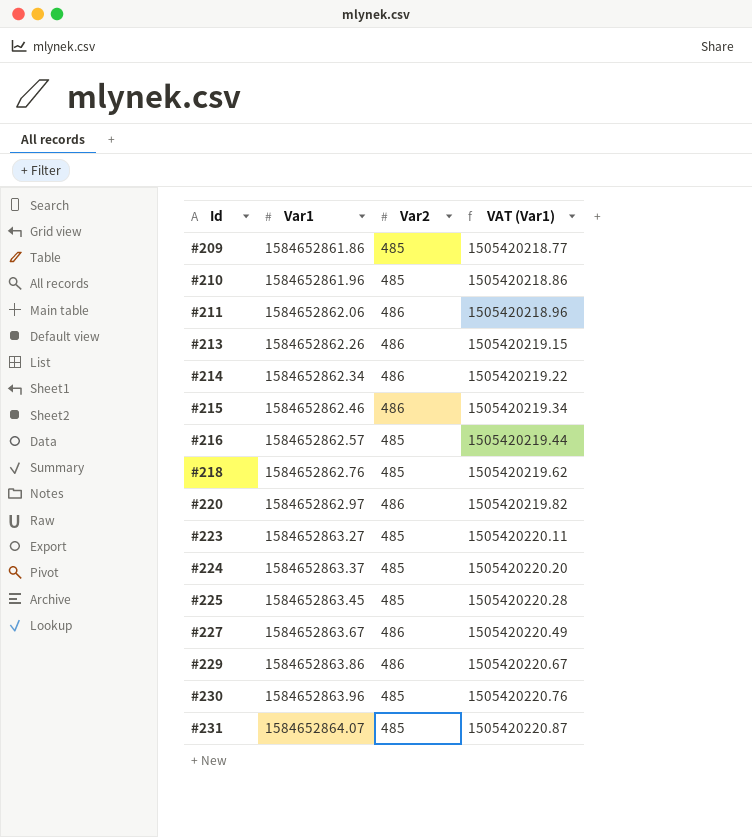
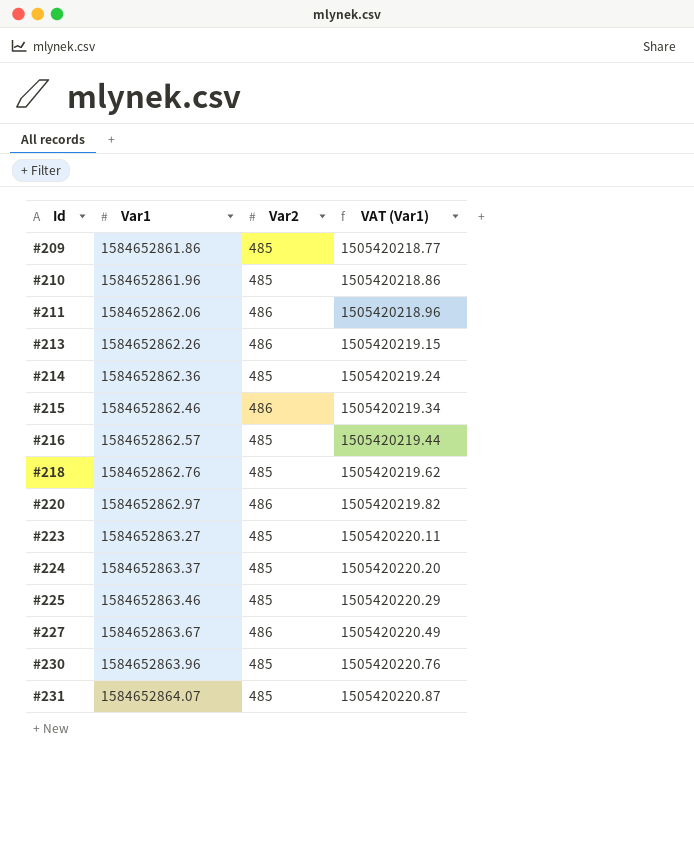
row #229: 1584652863.86 | 486 | 1505420220.67 -> none
#214 | Var1: 1584652862.34 -> 1584652862.36
#214 | Var2: 486 -> 485
#214 | VAT (Var1): 1505420219.22 -> 1505420219.24
#225 | Var1: 1584652863.45 -> 1584652863.46
#225 | VAT (Var1): 1505420220.28 -> 1505420220.29

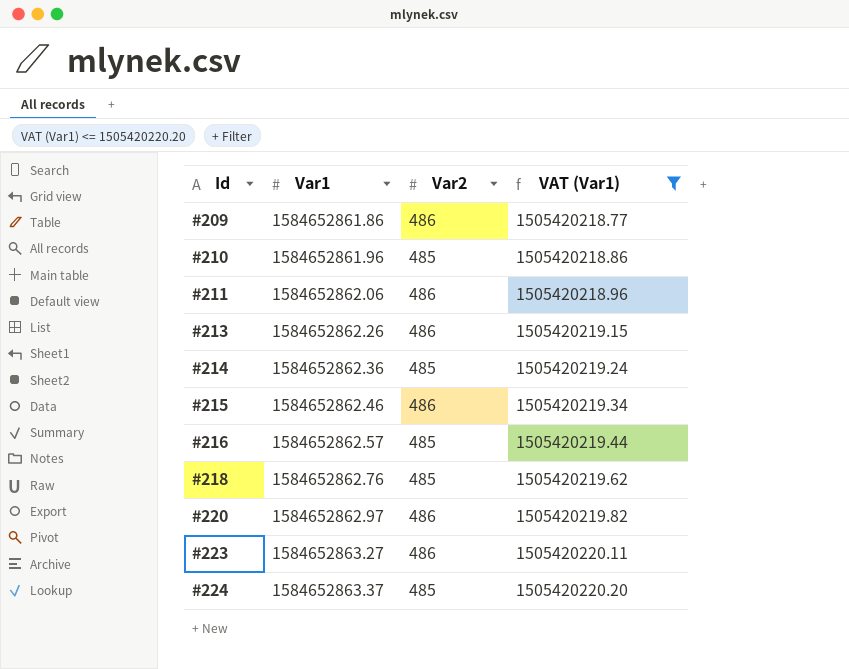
filter: none -> VAT (Var1) <= 1505420220.20
#209 | Var2: 485 -> 486
#223 | Var2: 485 -> 486

